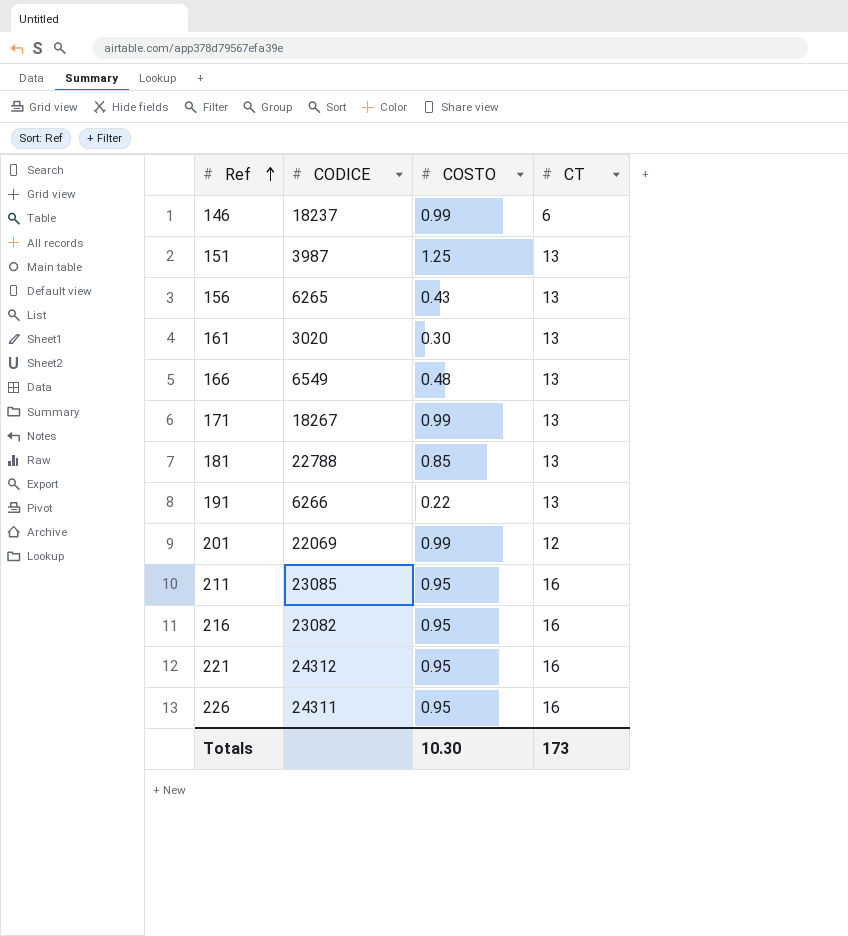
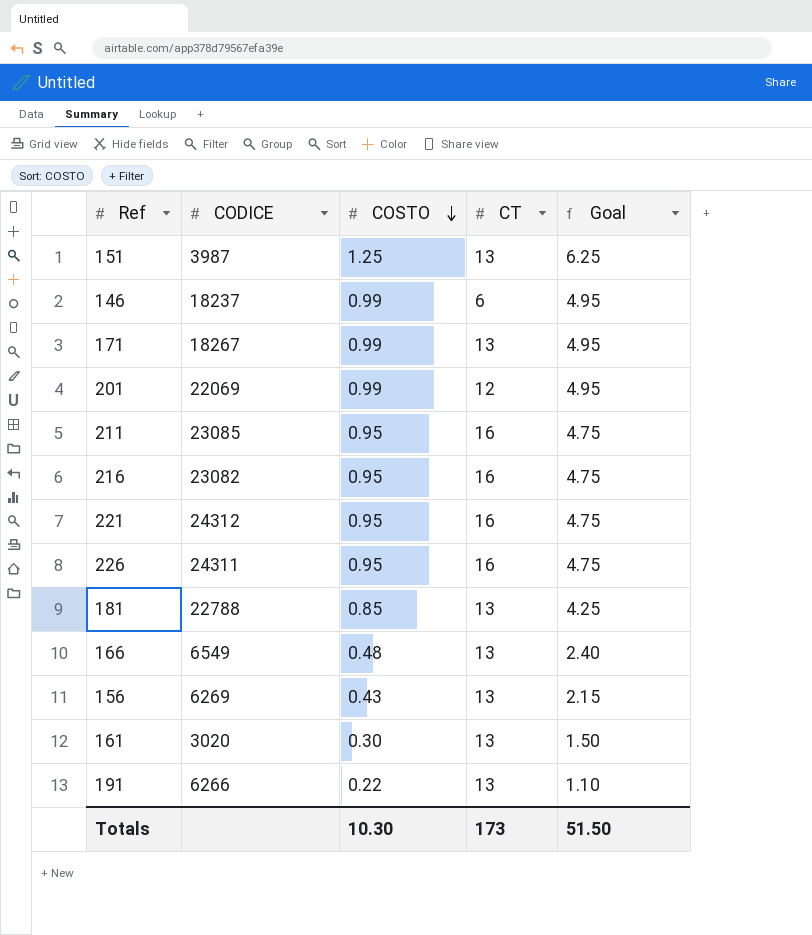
row order: Ref ascending -> COSTO descending
column Goal | formula: none -> [COSTO] * 5
156 | CODICE: 6265 -> 6269

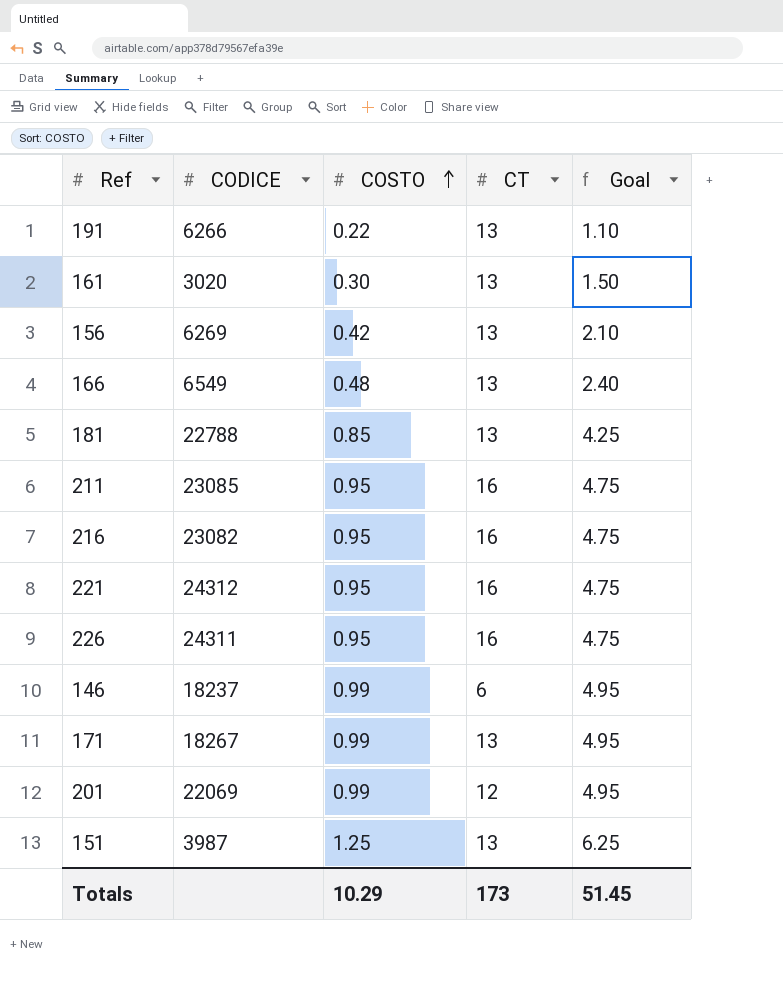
row order: COSTO descending -> COSTO ascending
156 | COSTO: 0.43 -> 0.42
156 | Goal: 2.15 -> 2.10
Totals | COSTO: 10.30 -> 10.29
Totals | Goal: 51.50 -> 51.45

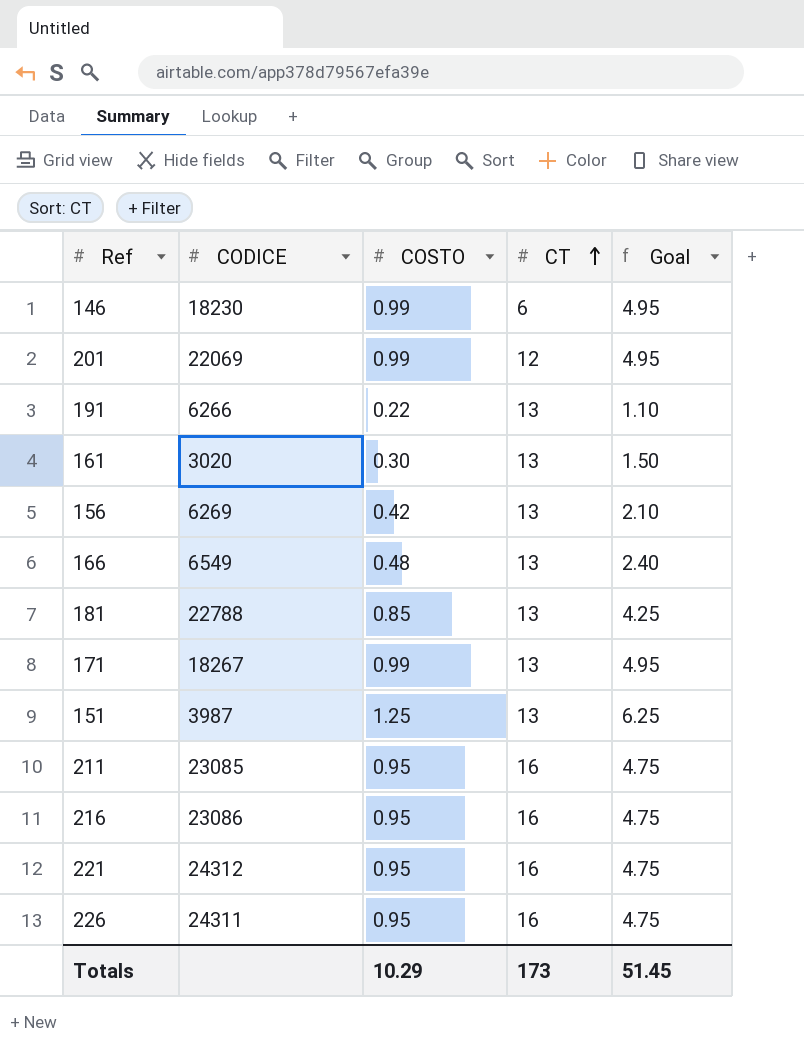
row order: COSTO ascending -> CT ascending
146 | CODICE: 18237 -> 18230
216 | CODICE: 23082 -> 23086

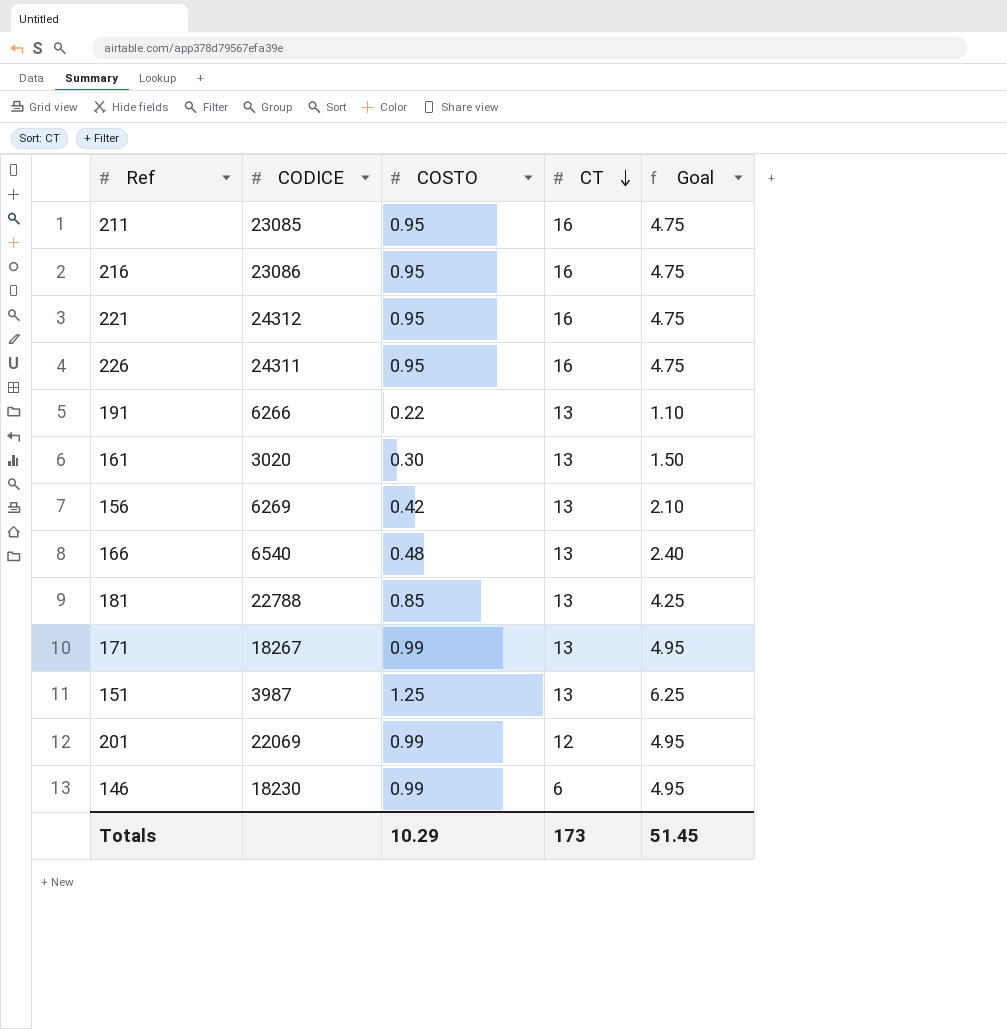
row order: CT ascending -> CT descending
166 | CODICE: 6549 -> 6540

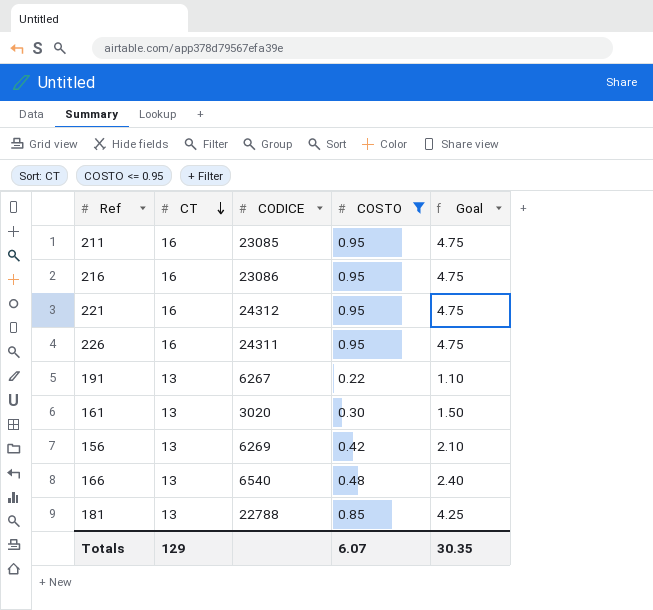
filter: none -> COSTO <= 0.95
column CT | position: 4 -> 2
191 | CODICE: 6266 -> 6267
Totals | CT: 173 -> 129
Totals | COSTO: 10.29 -> 6.07
Totals | Goal: 51.45 -> 30.35

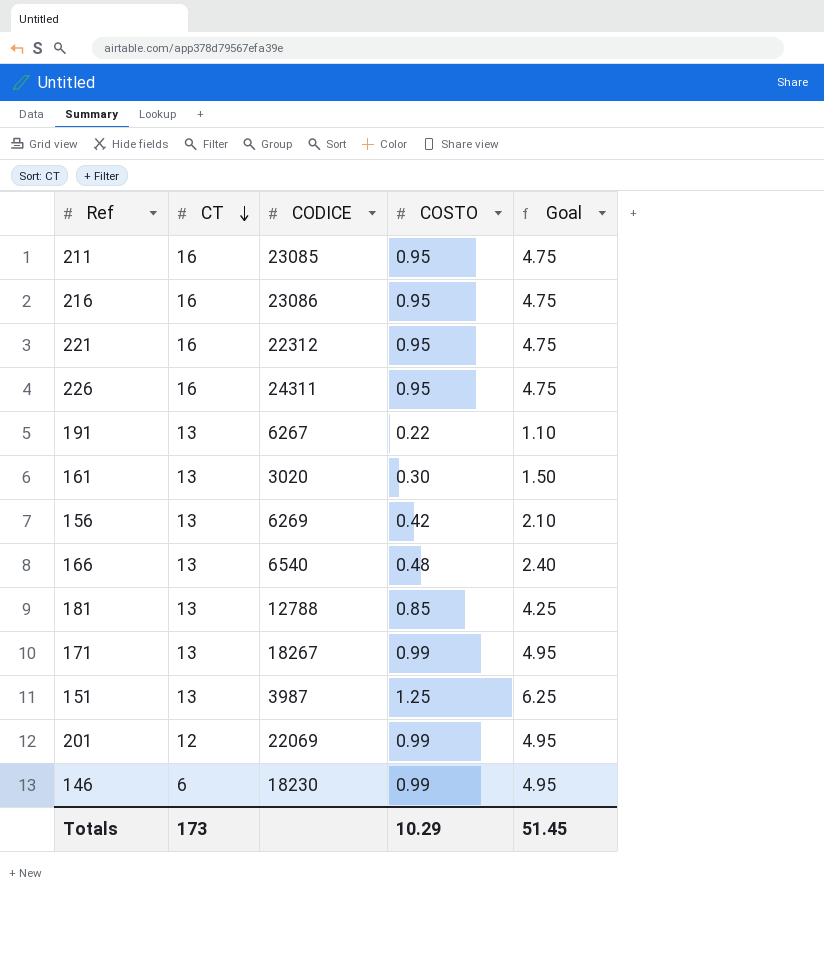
filter: COSTO <= 0.95 -> none
221 | CODICE: 24312 -> 22312
181 | CODICE: 22788 -> 12788
Totals | CT: 129 -> 173
Totals | COSTO: 6.07 -> 10.29
Totals | Goal: 30.35 -> 51.45

